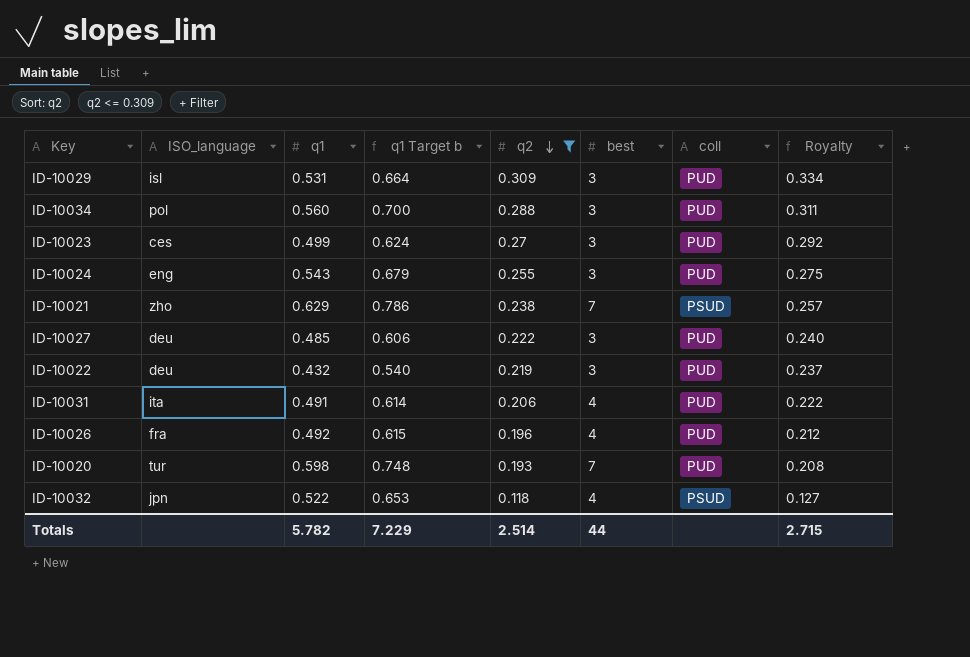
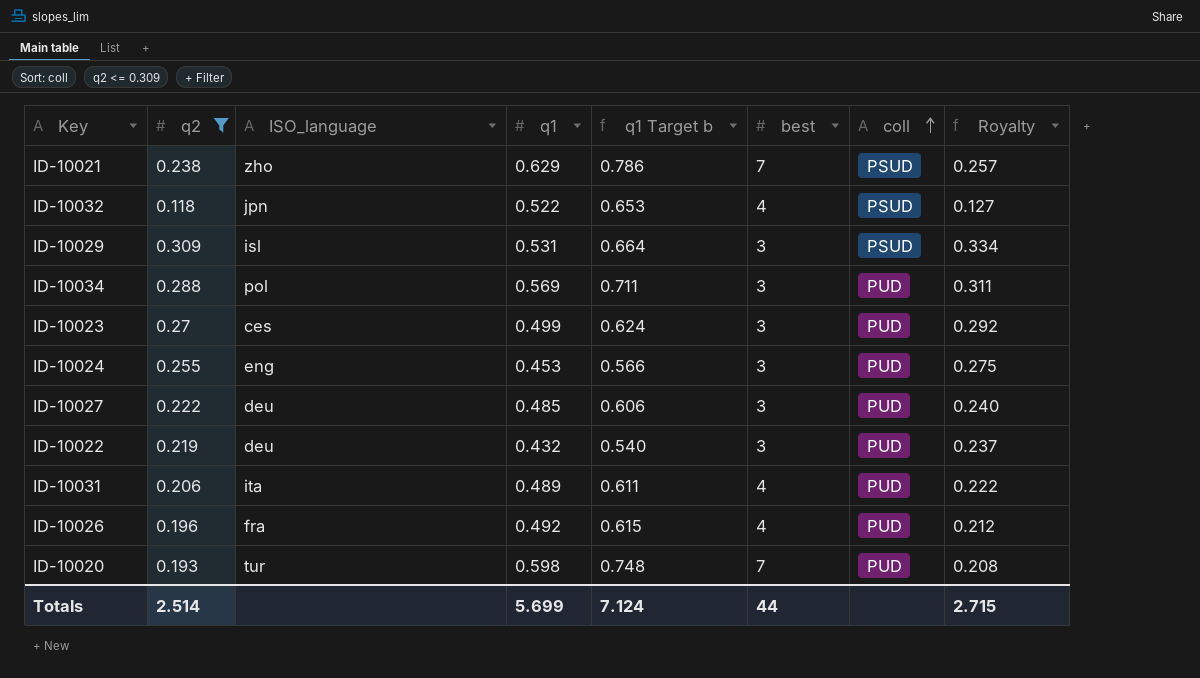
row order: q2 descending -> coll ascending
column q2 | position: 5 -> 2
ID-10029 | coll: PUD -> PSUD
ID-10034 | q1: 0.560 -> 0.569
ID-10034 | q1 Target b: 0.700 -> 0.711
ID-10024 | q1: 0.543 -> 0.453
ID-10024 | q1 Target b: 0.679 -> 0.566
ID-10031 | q1: 0.491 -> 0.489
ID-10031 | q1 Target b: 0.614 -> 0.611
Totals | q1: 5.782 -> 5.699
Totals | q1 Target b: 7.229 -> 7.124

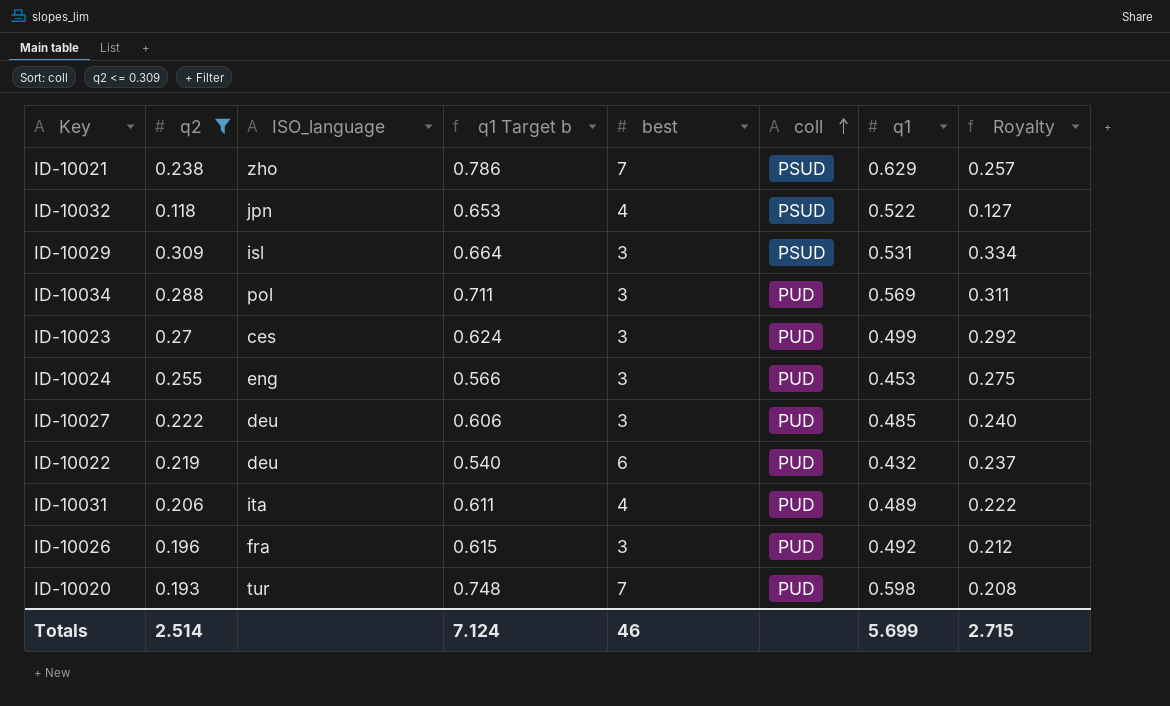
column q1 | position: 4 -> 7
ID-10022 | best: 3 -> 6
ID-10026 | best: 4 -> 3
Totals | best: 44 -> 46

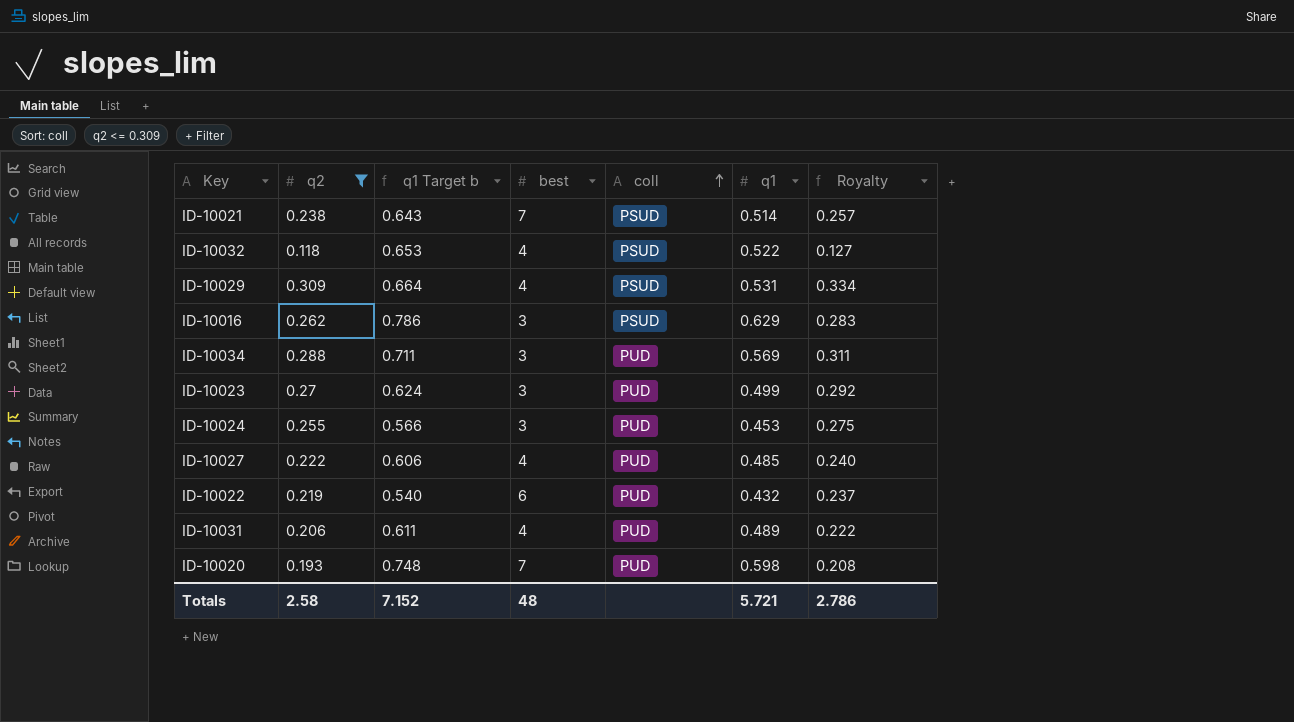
column ISO_language | position: 3 -> none
row ID-10026: 0.196 | fra | 0.615 | 3 | PUD | 0.492 | 0.212 -> none
ID-10021 | q1 Target b: 0.786 -> 0.643
ID-10021 | q1: 0.629 -> 0.514
ID-10029 | best: 3 -> 4
row ID-10016: none -> 0.262 | 0.786 | 3 | PSUD | 0.629 | 0.283
ID-10027 | best: 3 -> 4
Totals | q2: 2.514 -> 2.58
Totals | q1 Target b: 7.124 -> 7.152
Totals | best: 46 -> 48
Totals | q1: 5.699 -> 5.721
Totals | Royalty: 2.715 -> 2.786

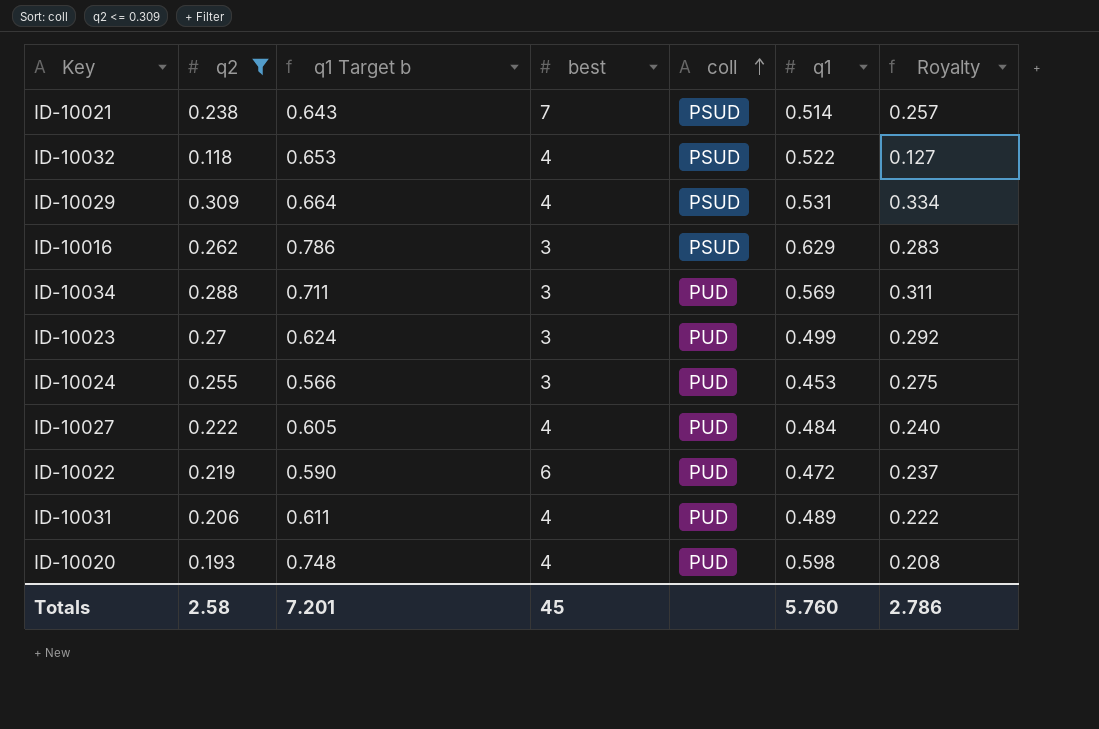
ID-10027 | q1 Target b: 0.606 -> 0.605
ID-10027 | q1: 0.485 -> 0.484
ID-10022 | q1 Target b: 0.540 -> 0.590
ID-10022 | q1: 0.432 -> 0.472
ID-10020 | best: 7 -> 4
Totals | q1 Target b: 7.152 -> 7.201
Totals | best: 48 -> 45
Totals | q1: 5.721 -> 5.760

